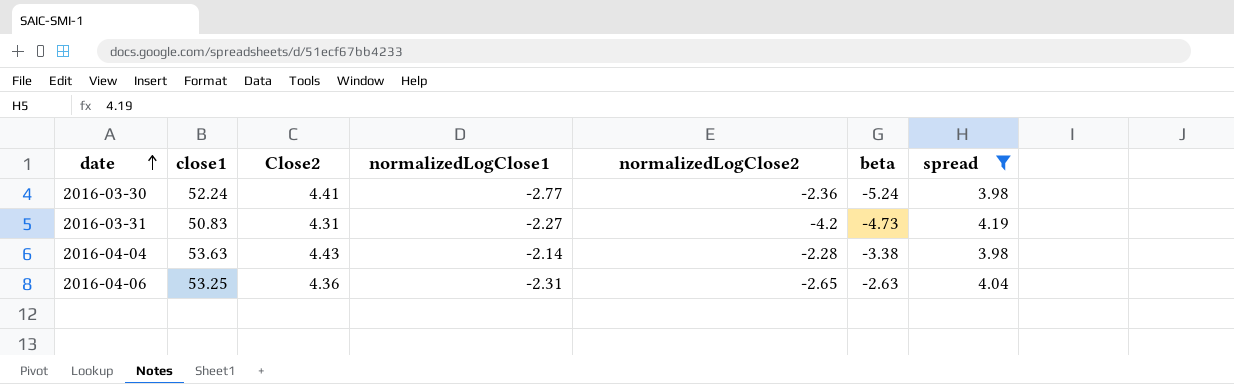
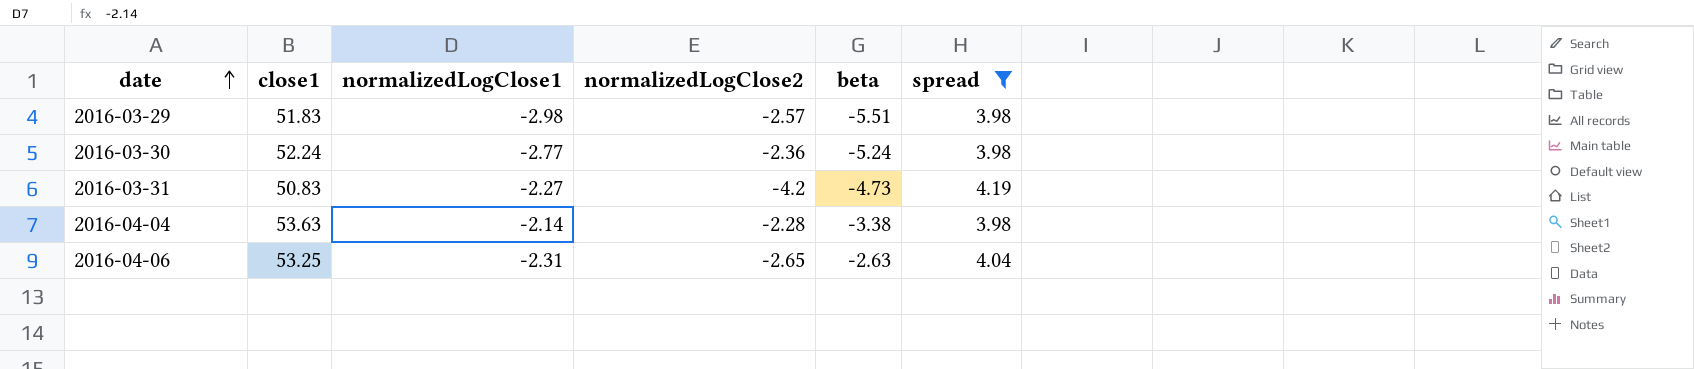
column Close2 | position: 3 -> none
row 2016-03-29: none -> 51.83 | -2.98 | -2.57 | -5.51 | 3.98

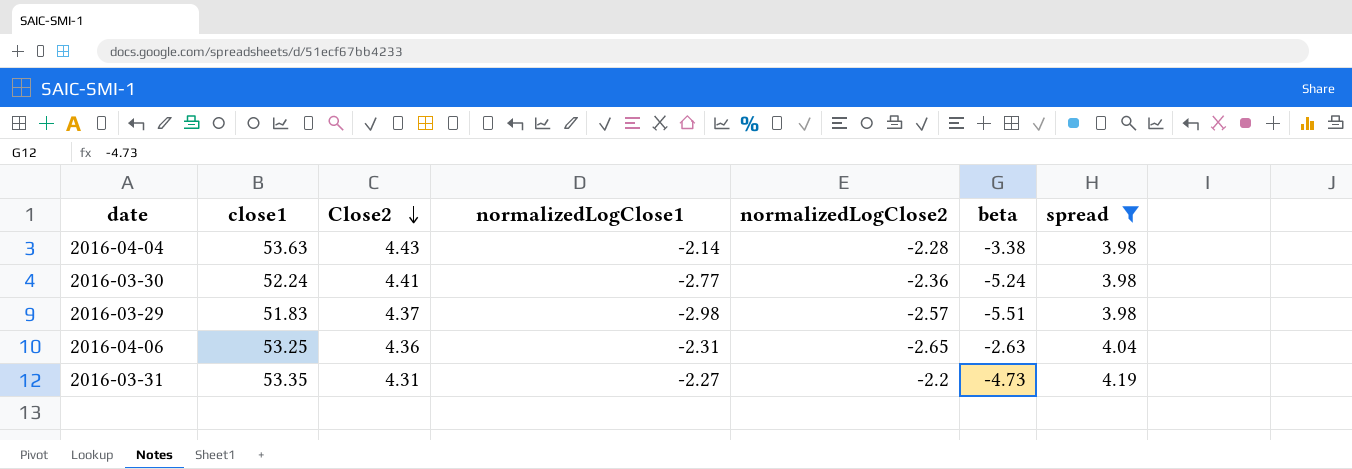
row order: date ascending -> Close2 descending
column Close2 | position: none -> 3
2016-03-31 | close1: 50.83 -> 53.35
2016-03-31 | normalizedLogClose2: -4.2 -> -2.2

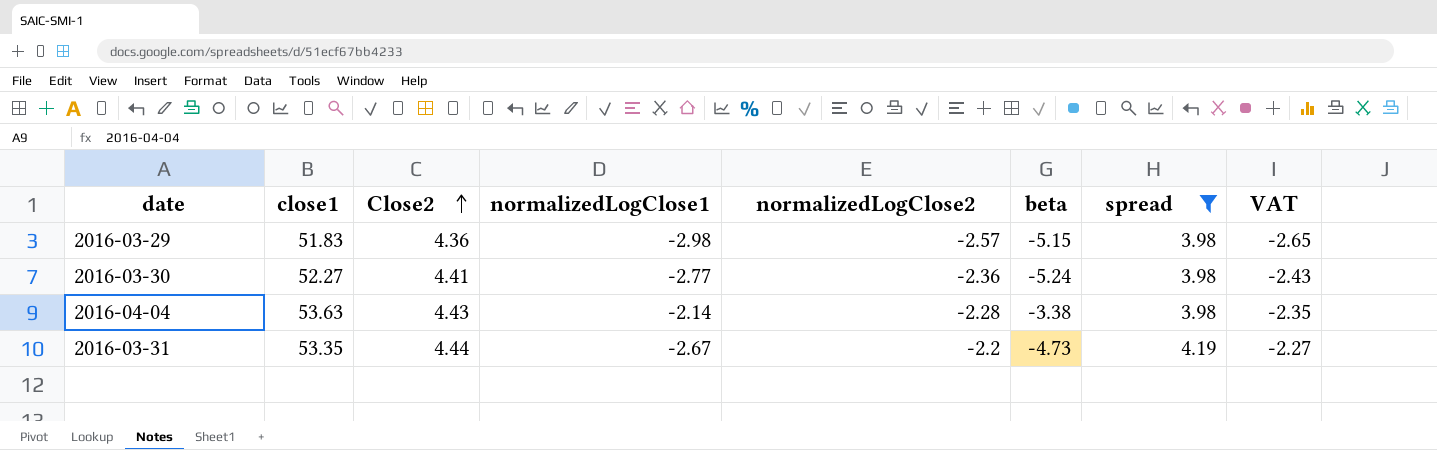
row order: Close2 descending -> Close2 ascending
column VAT | formula: none -> [normalizedLogClose2] * 1.03
row 2016-04-06: 53.25 | 4.36 | -2.31 | -2.65 | -2.63 | 4.04 -> none
2016-03-29 | Close2: 4.37 -> 4.36
2016-03-29 | beta: -5.51 -> -5.15
2016-03-30 | close1: 52.24 -> 52.27
2016-03-31 | Close2: 4.31 -> 4.44
2016-03-31 | normalizedLogClose1: -2.27 -> -2.67

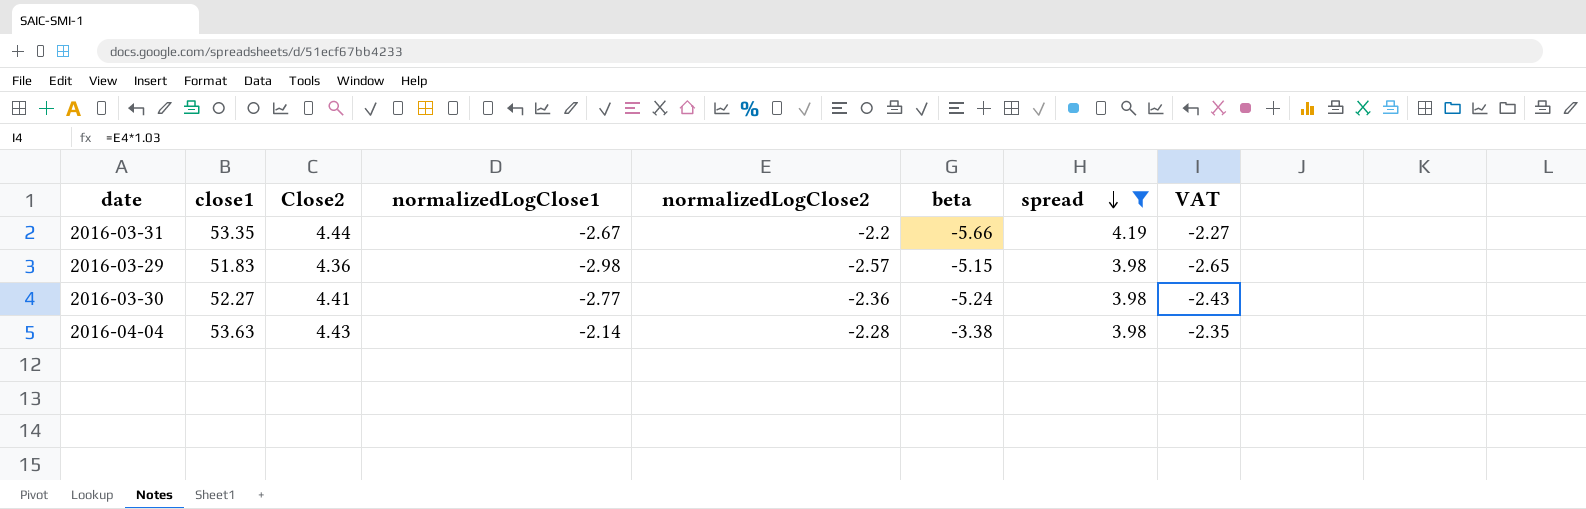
row order: Close2 ascending -> spread descending
2016-03-31 | beta: -4.73 -> -5.66

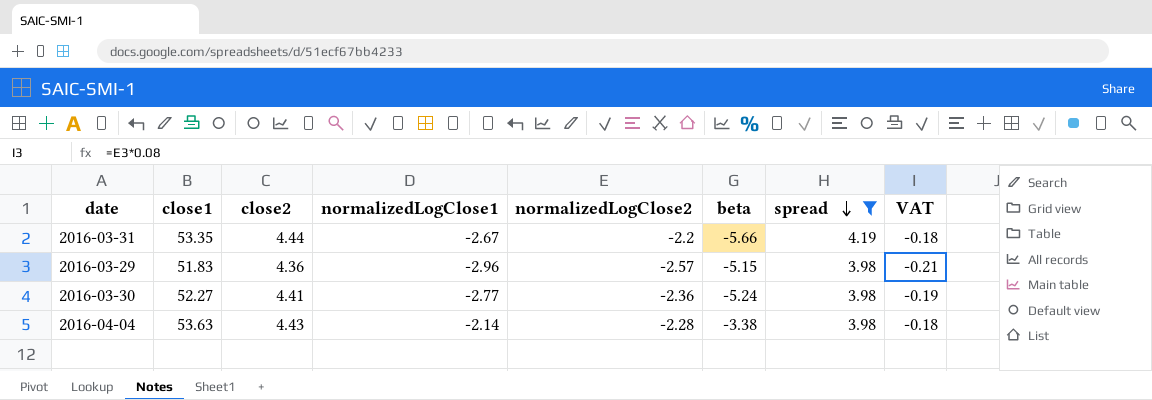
column name: Close2 -> close2
column VAT | formula: [normalizedLogClose2] * 1.03 -> [normalizedLogClose2] * 0.08
2016-03-29 | normalizedLogClose1: -2.98 -> -2.96

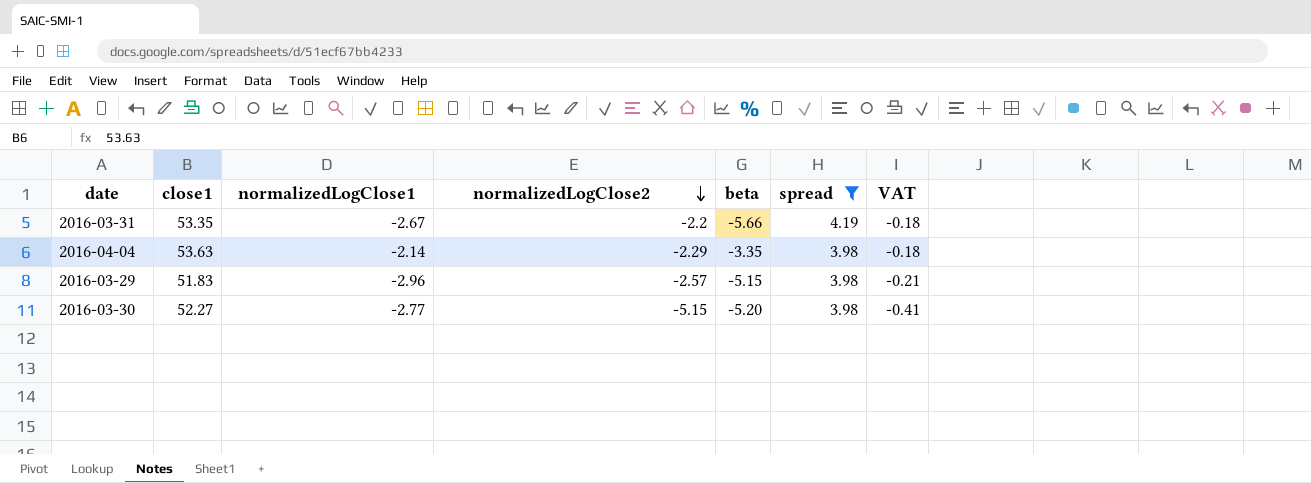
row order: spread descending -> normalizedLogClose2 descending
column close2 | position: 3 -> none
2016-04-04 | normalizedLogClose2: -2.28 -> -2.29
2016-04-04 | beta: -3.38 -> -3.35
2016-03-30 | normalizedLogClose2: -2.36 -> -5.15
2016-03-30 | beta: -5.24 -> -5.20
2016-03-30 | VAT: -0.19 -> -0.41

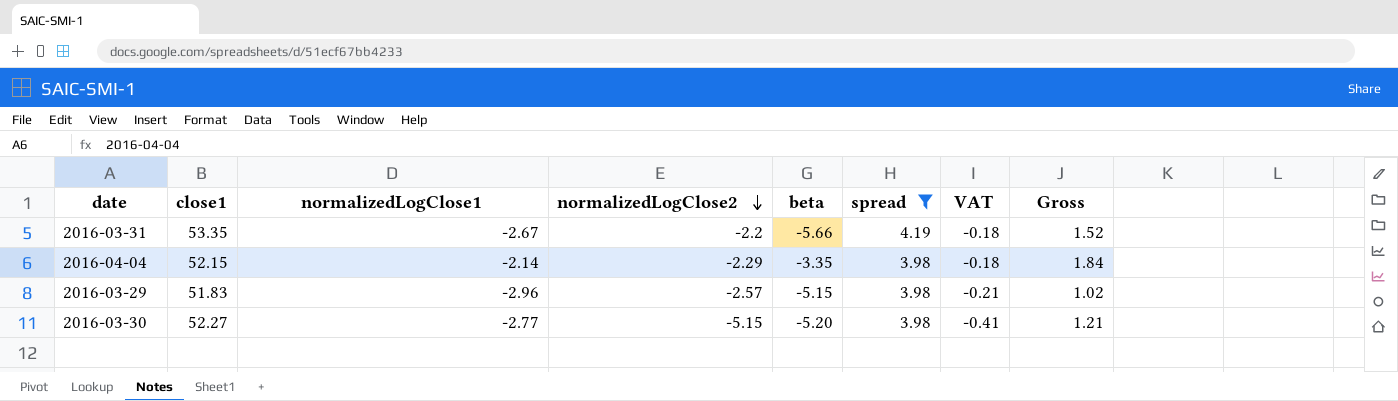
column Gross | formula: none -> [normalizedLogClose1] + [spread]
2016-04-04 | close1: 53.63 -> 52.15

